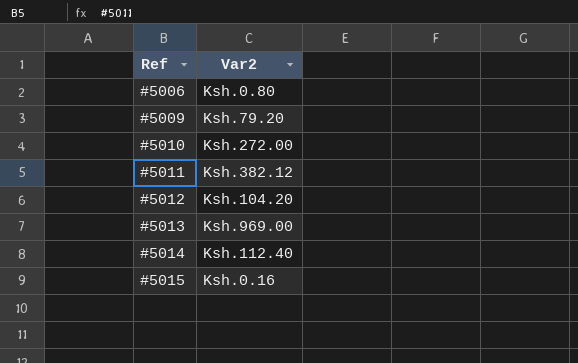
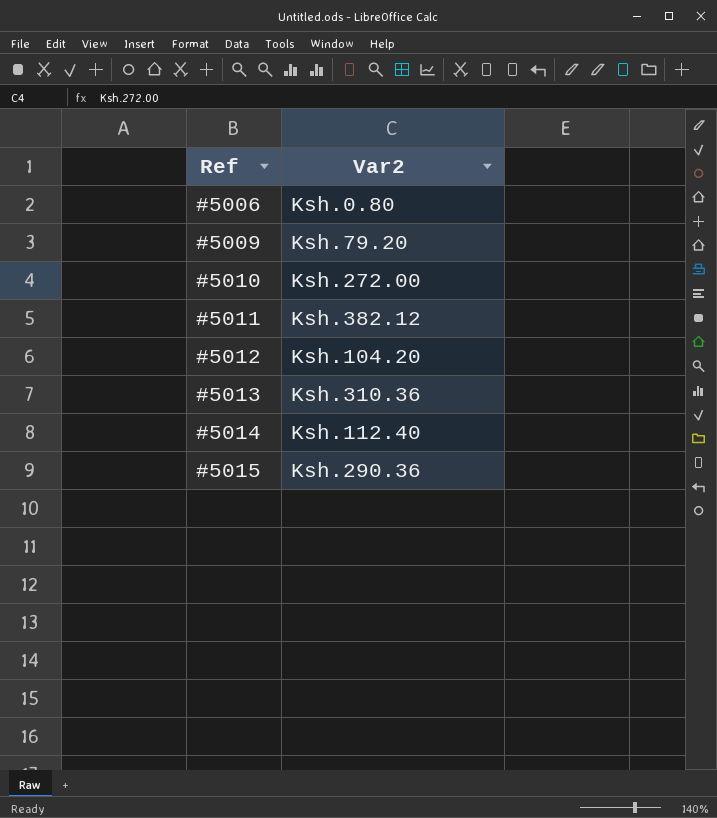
#5013 | Var2: Ksh.969.00 -> Ksh.310.36
#5015 | Var2: Ksh.0.16 -> Ksh.290.36

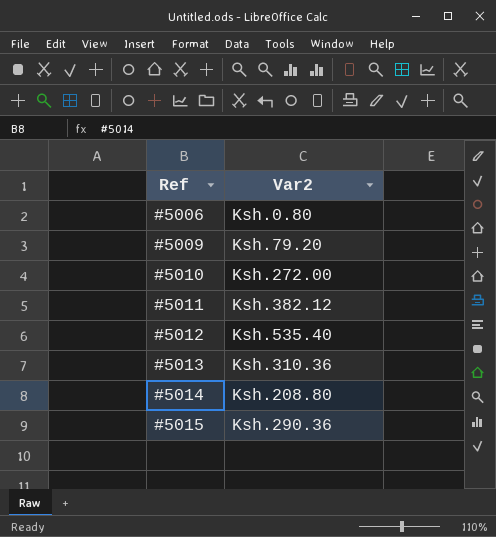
#5012 | Var2: Ksh.104.20 -> Ksh.535.40
#5014 | Var2: Ksh.112.40 -> Ksh.208.80

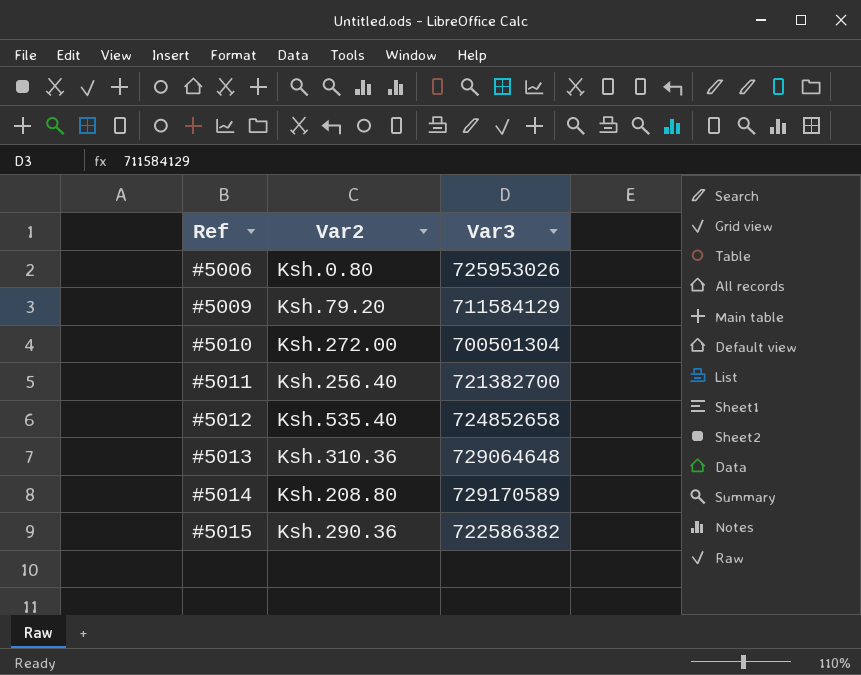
column Var3 | position: none -> 3
#5011 | Var2: Ksh.382.12 -> Ksh.256.40

